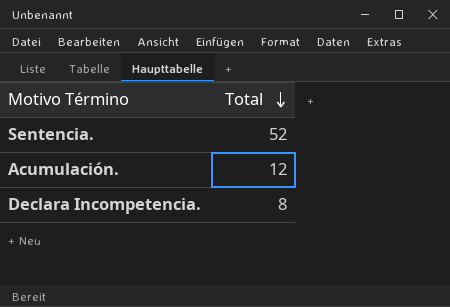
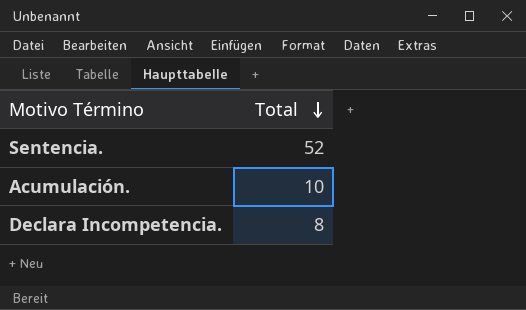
Acumulación. | Total: 12 -> 10

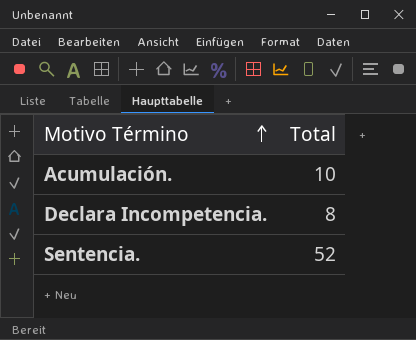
row order: Total descending -> Motivo Término ascending

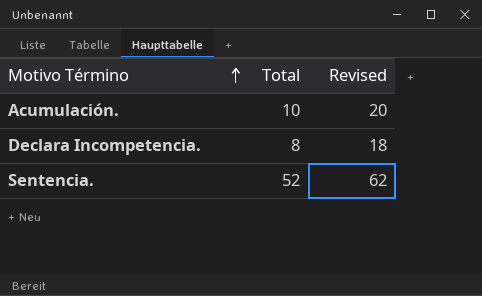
column Revised | formula: none -> [Total] + 10

